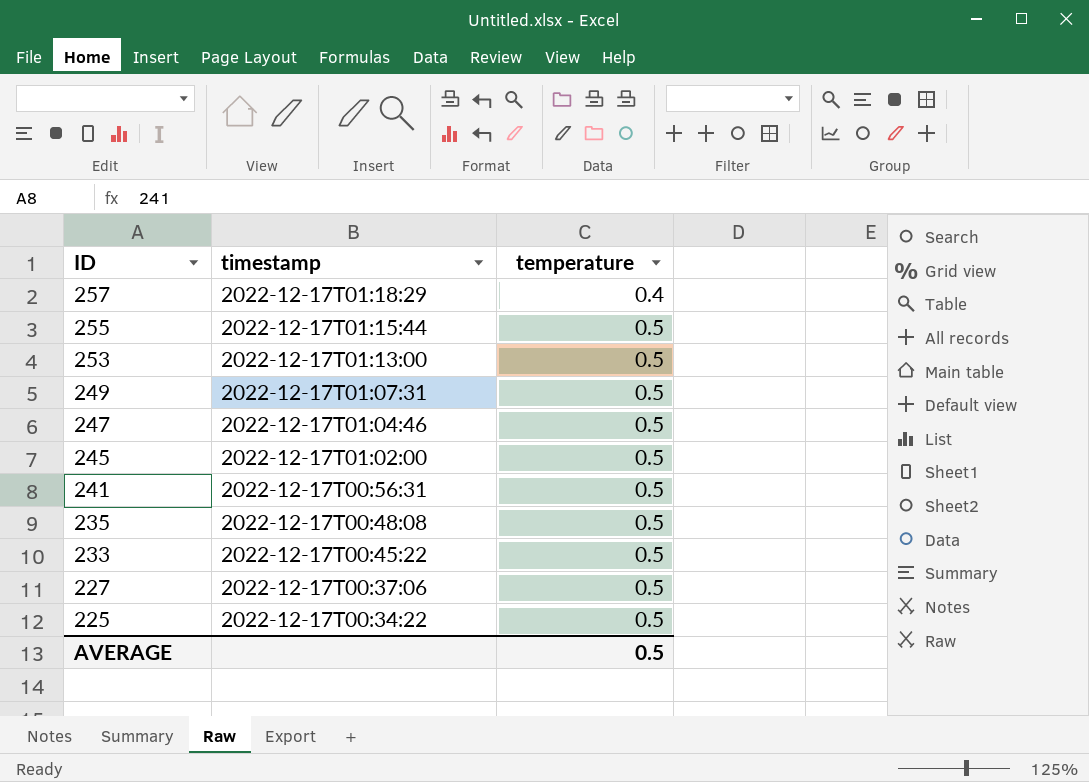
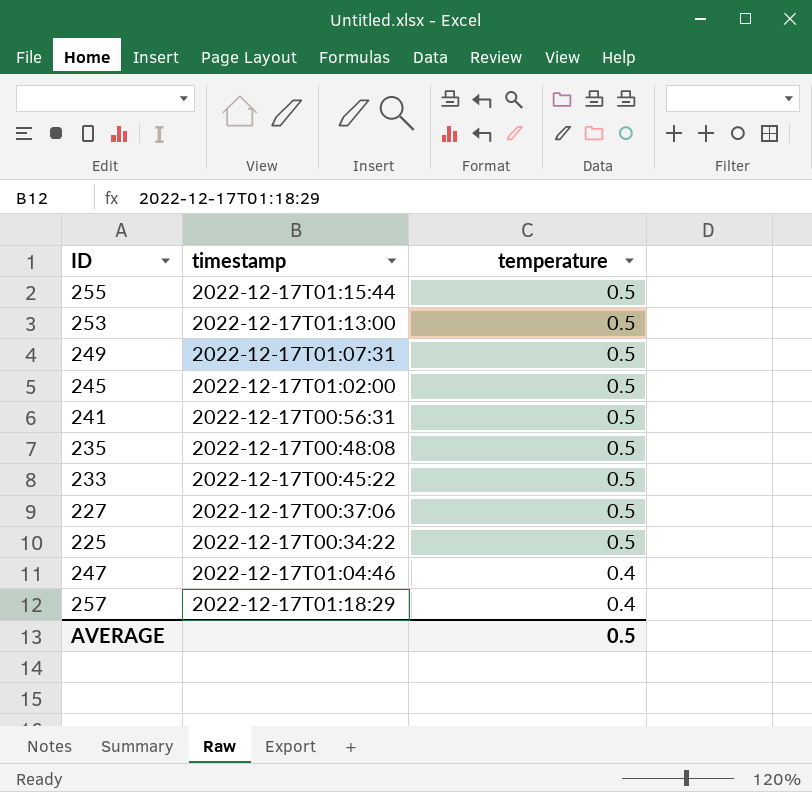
row order: ID descending -> temperature descending
247 | temperature: 0.5 -> 0.4

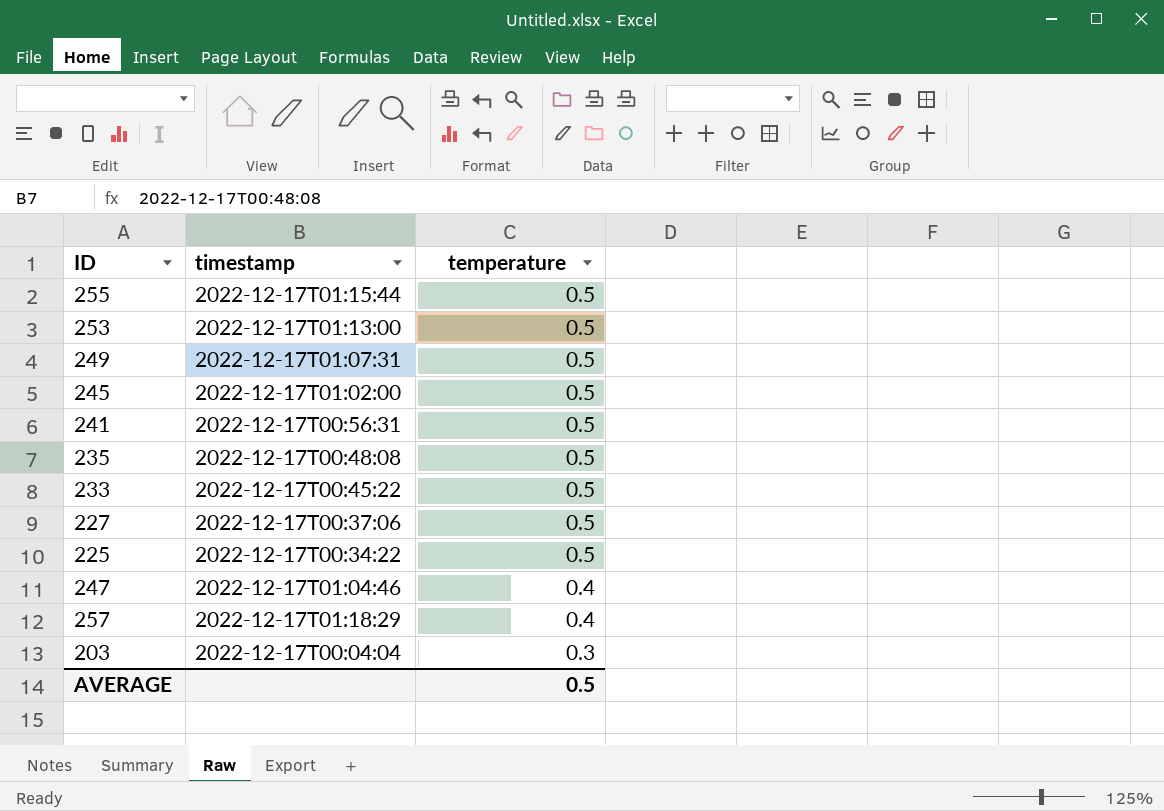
row 203: none -> 2022-12-17T00:04:04 | 0.3

